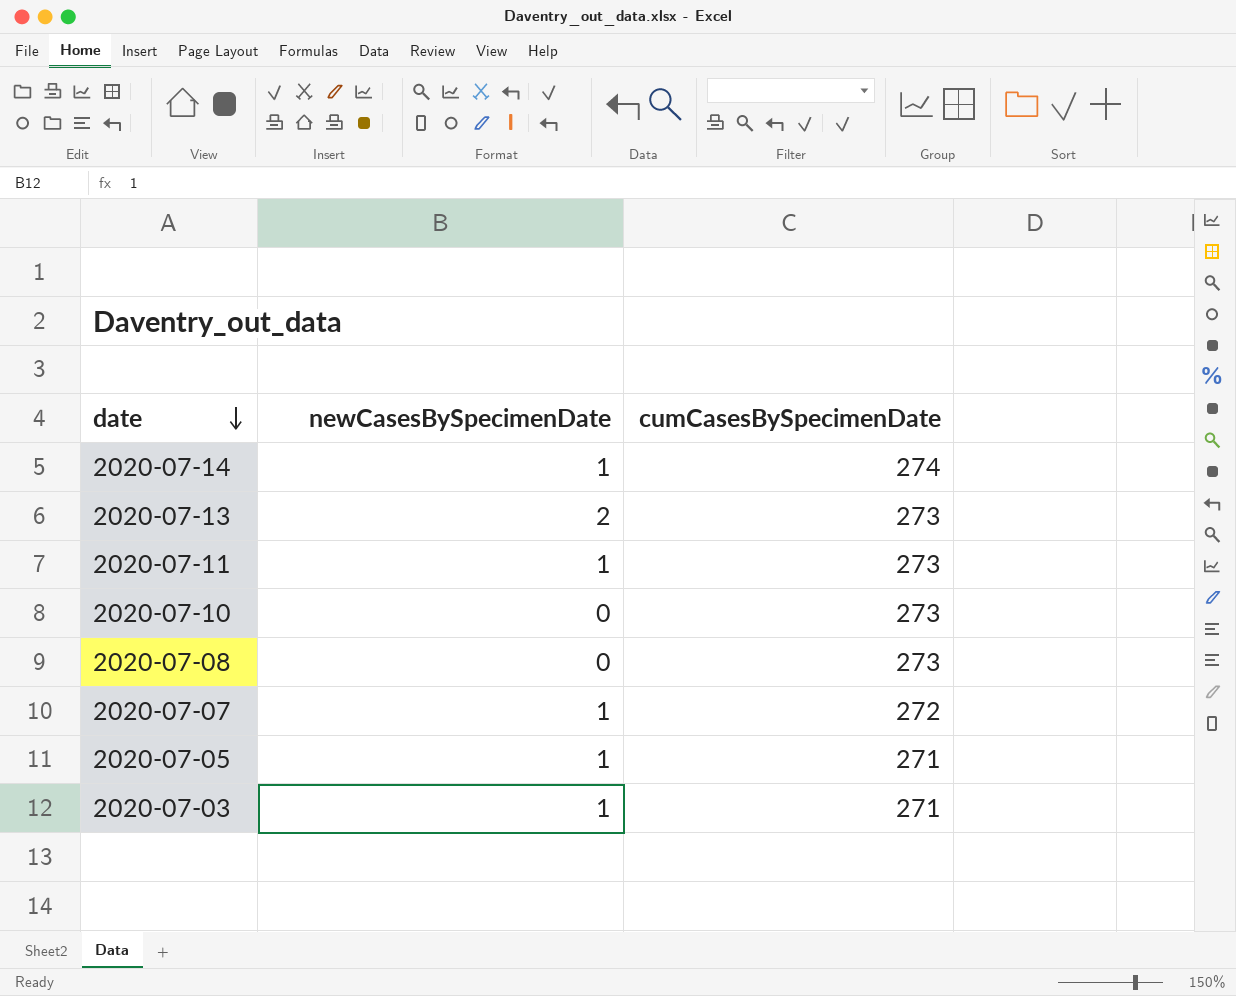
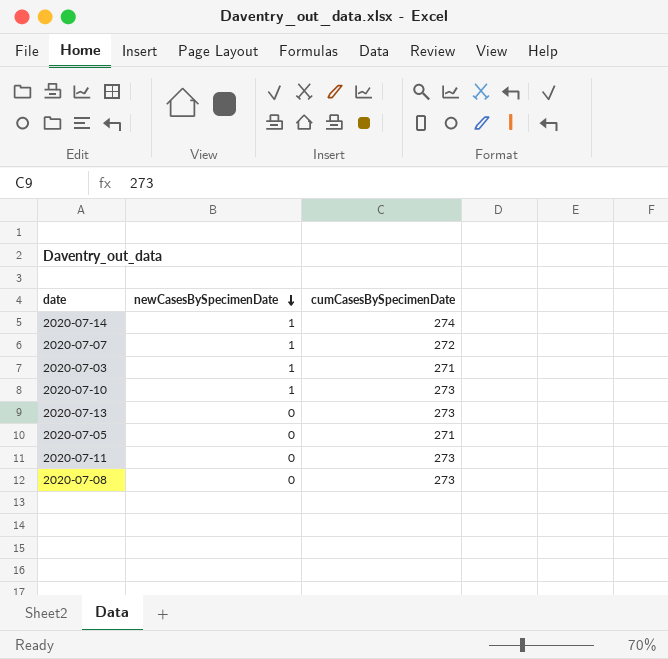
row order: date descending -> newCasesBySpecimenDate descending
2020-07-10 | newCasesBySpecimenDate: 0 -> 1
2020-07-13 | newCasesBySpecimenDate: 2 -> 0
2020-07-05 | newCasesBySpecimenDate: 1 -> 0
2020-07-11 | newCasesBySpecimenDate: 1 -> 0

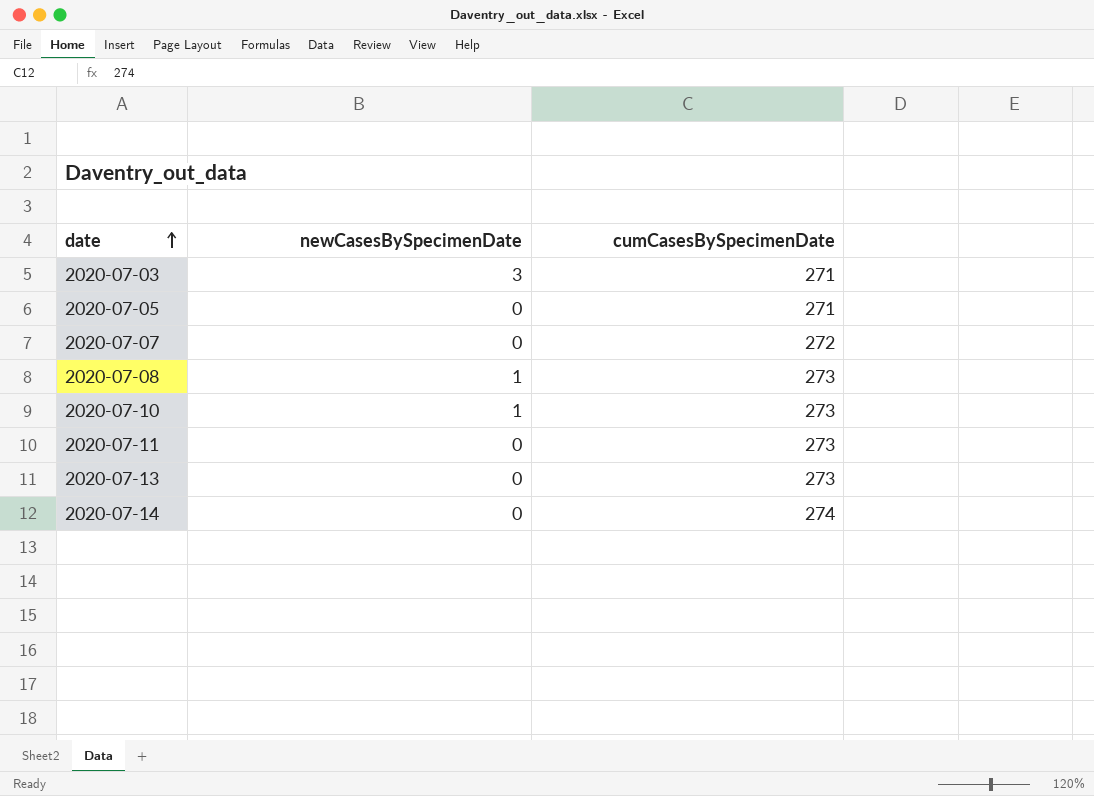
row order: newCasesBySpecimenDate descending -> date ascending
2020-07-03 | newCasesBySpecimenDate: 1 -> 3
2020-07-07 | newCasesBySpecimenDate: 1 -> 0
2020-07-08 | newCasesBySpecimenDate: 0 -> 1
2020-07-14 | newCasesBySpecimenDate: 1 -> 0

